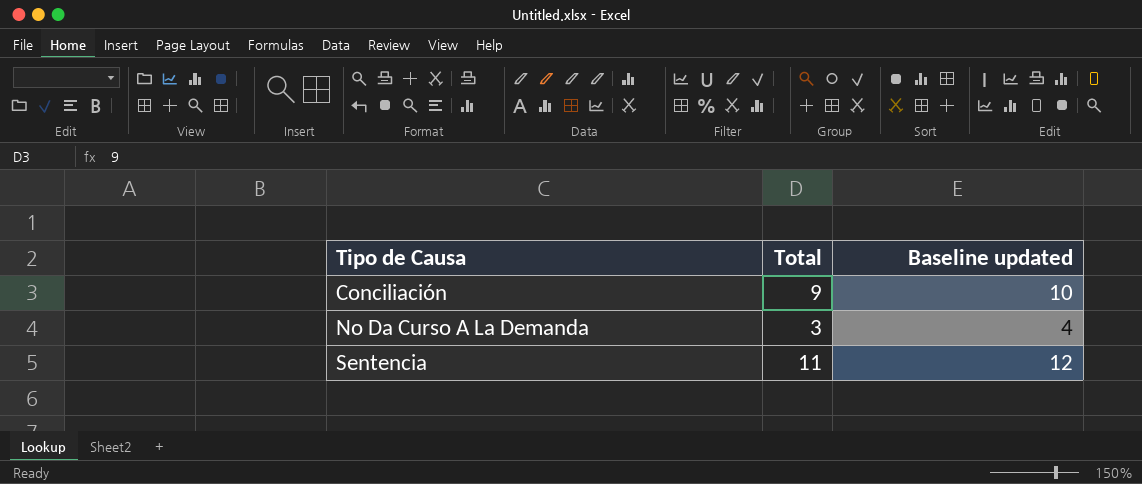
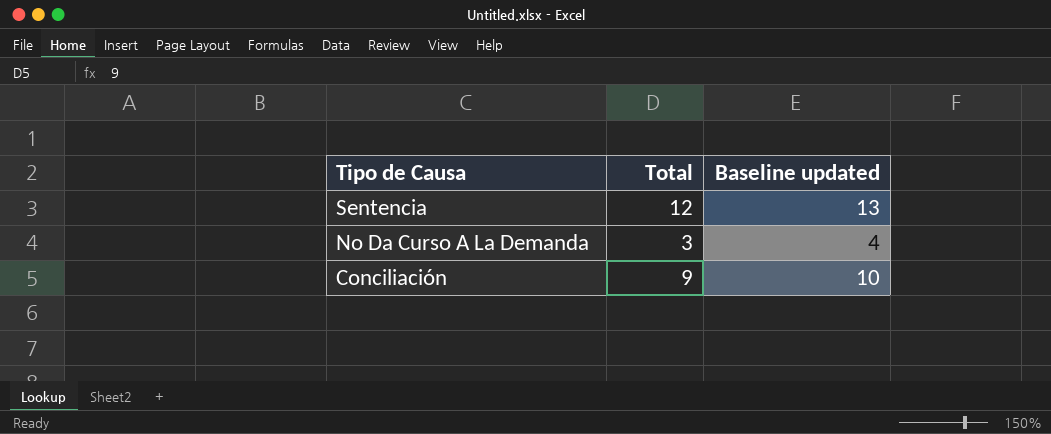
row order: Tipo de Causa ascending -> Tipo de Causa descending
Sentencia | Total: 11 -> 12
Sentencia | Baseline updated: 12 -> 13

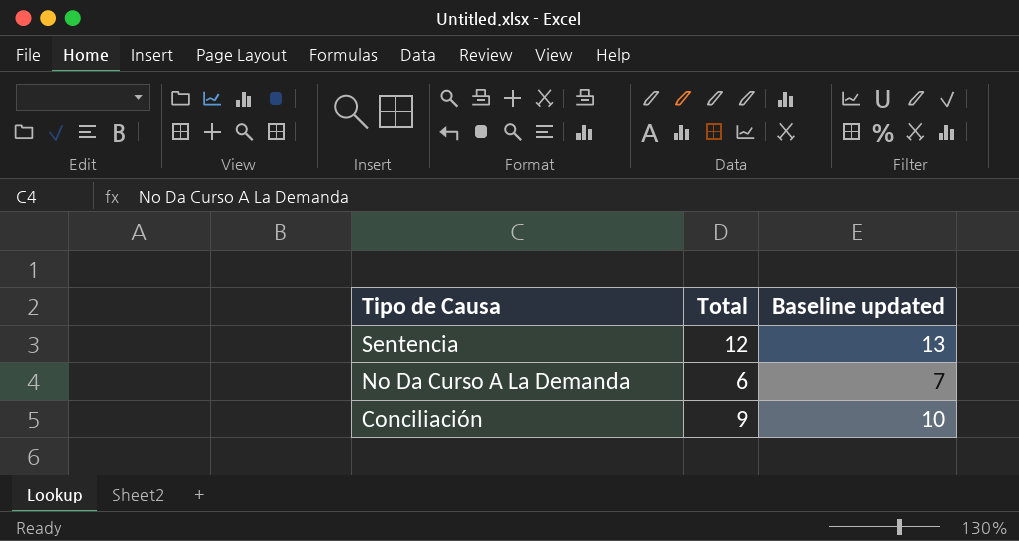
No Da Curso A La Demanda | Total: 3 -> 6
No Da Curso A La Demanda | Baseline updated: 4 -> 7

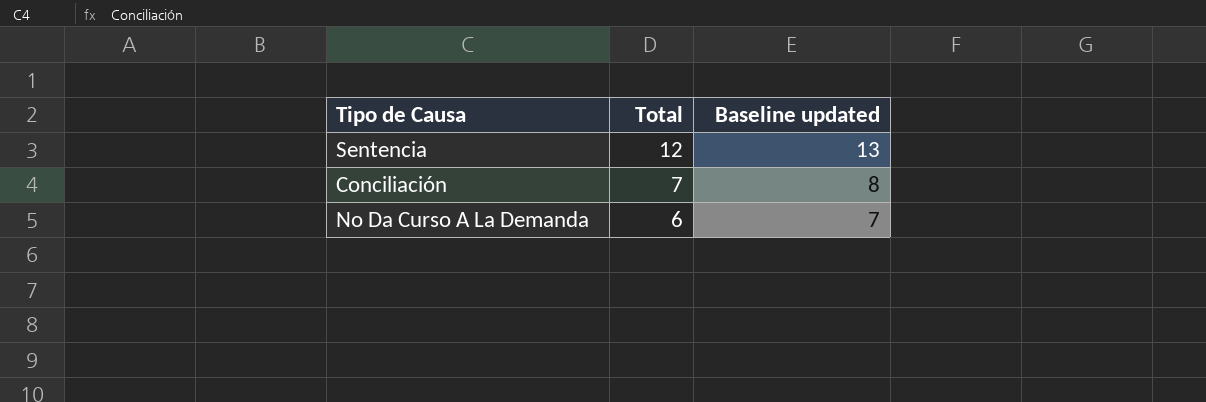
row order: Tipo de Causa descending -> Total descending
Conciliación | Total: 9 -> 7
Conciliación | Baseline updated: 10 -> 8

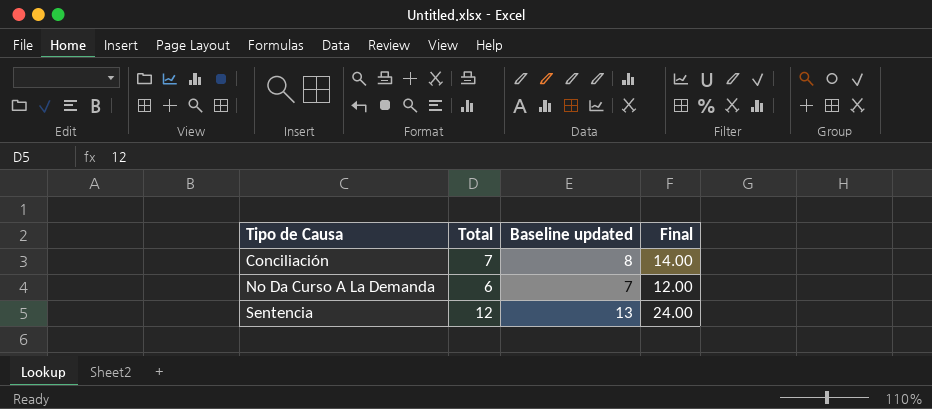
row order: Total descending -> Tipo de Causa ascending
column Final | formula: none -> [Total] * 2

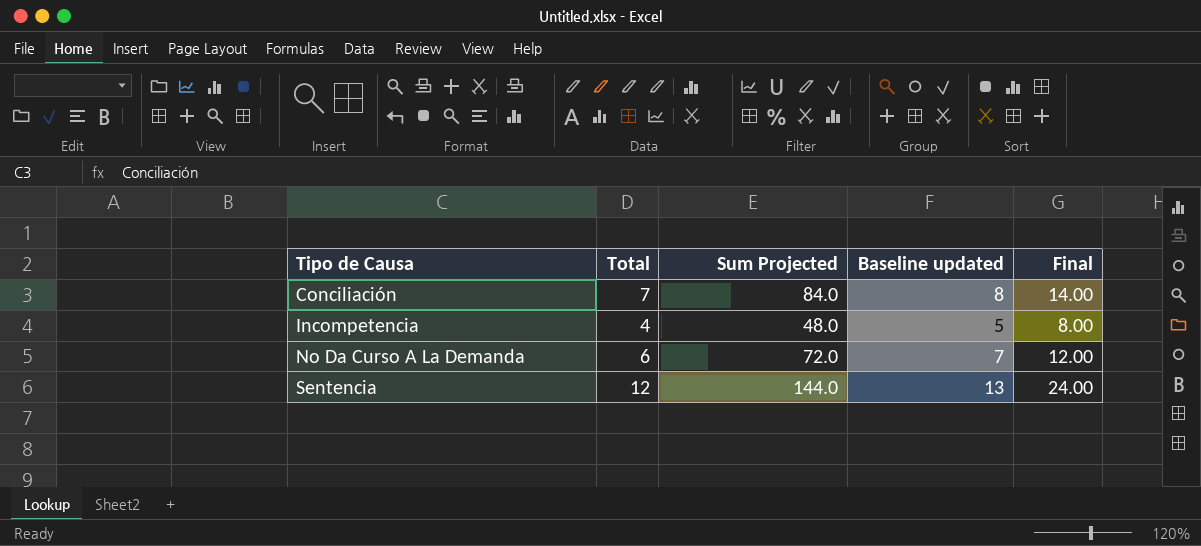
column Sum Projected | formula: none -> [Total] * 12
row Incompetencia: none -> 4 | 48.0 | 5 | 8.00

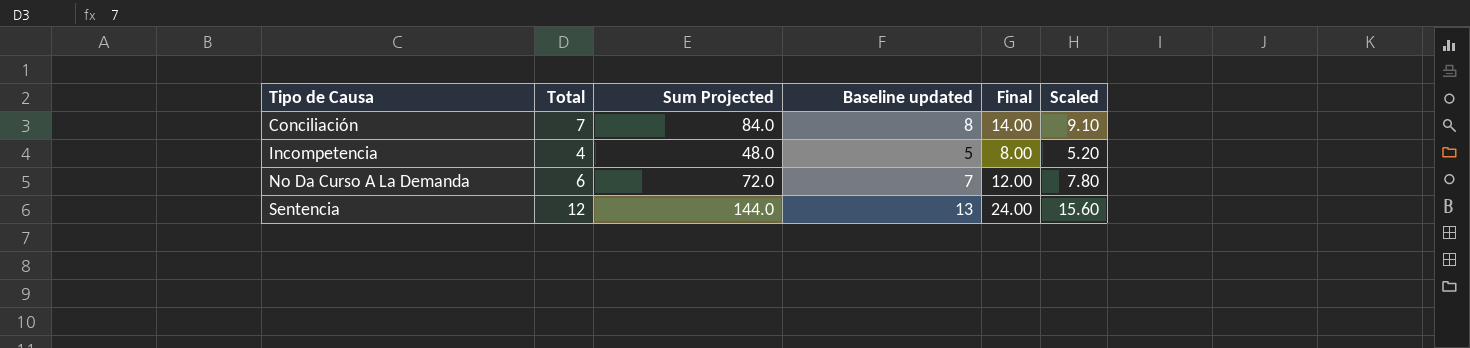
column Scaled | formula: none -> [Total] * 1.3

